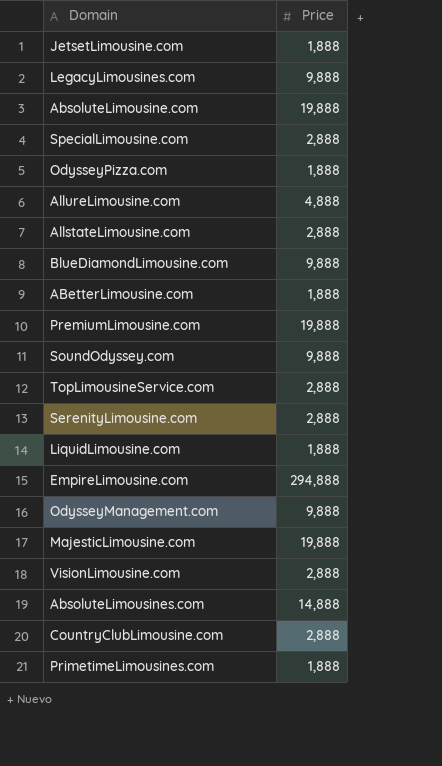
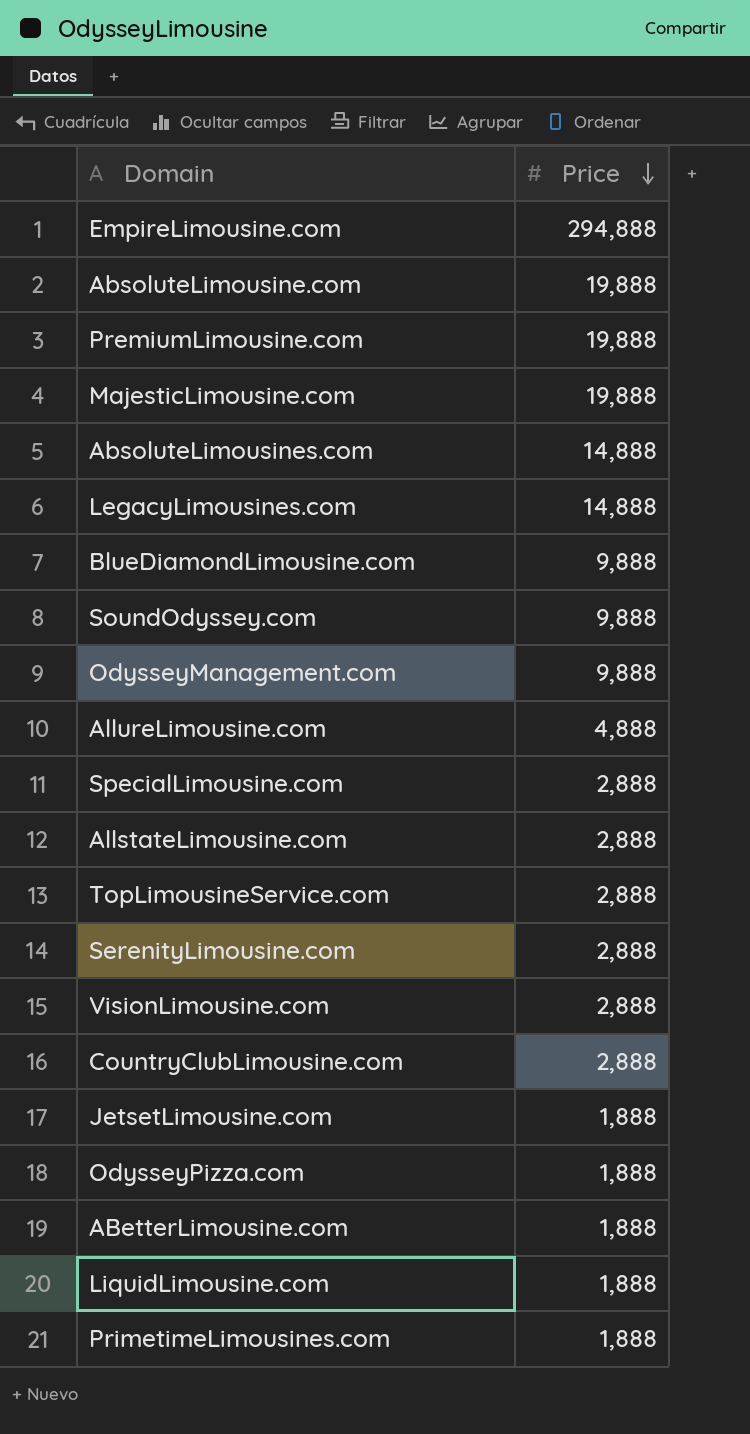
row order: none -> Price descending
LegacyLimousines.com | Price: 9,888 -> 14,888

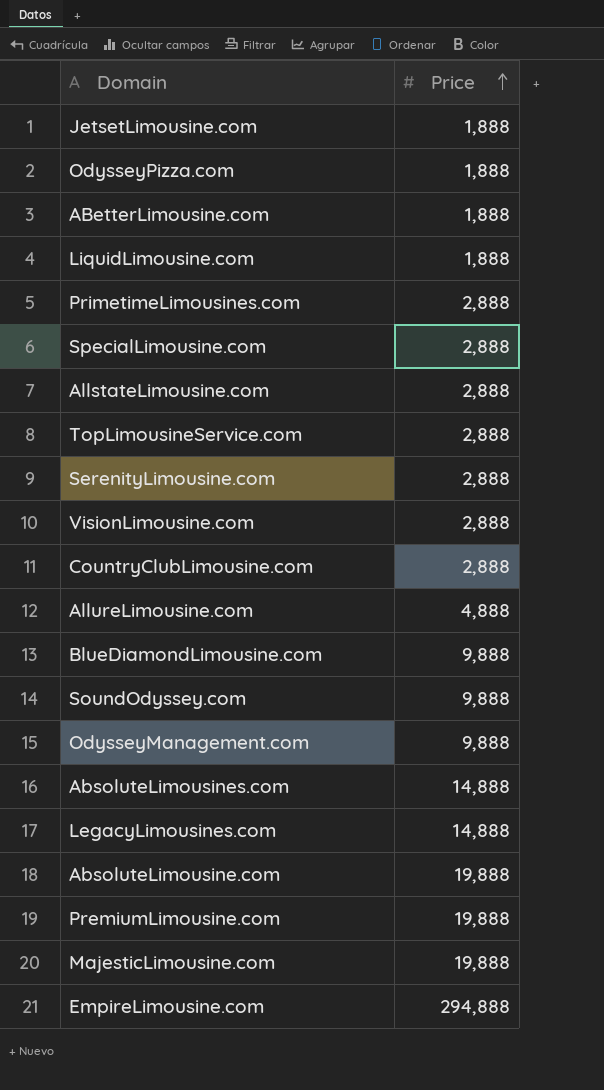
row order: Price descending -> Price ascending
PrimetimeLimousines.com | Price: 1,888 -> 2,888

